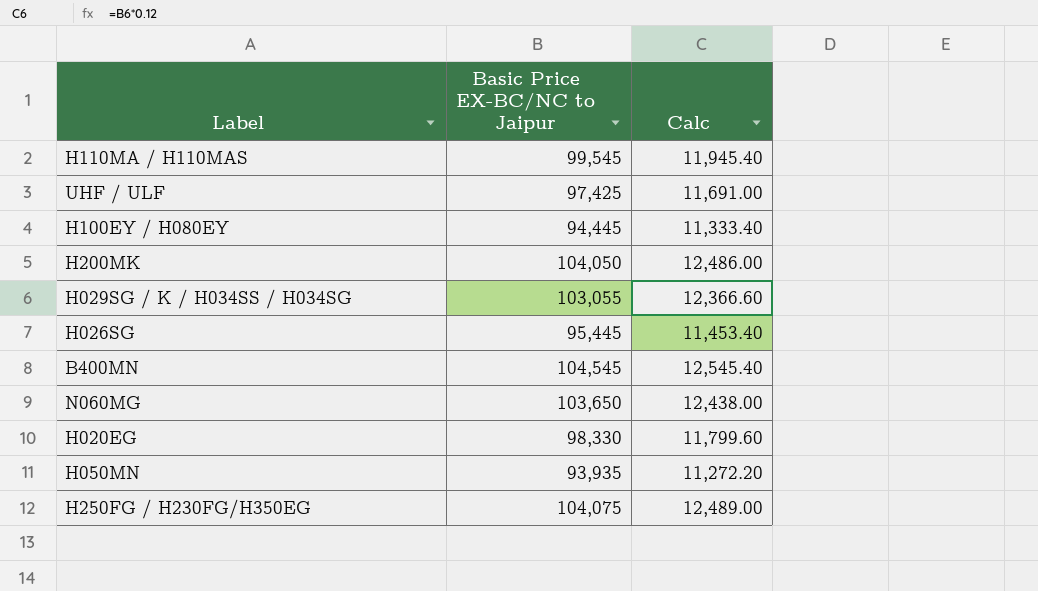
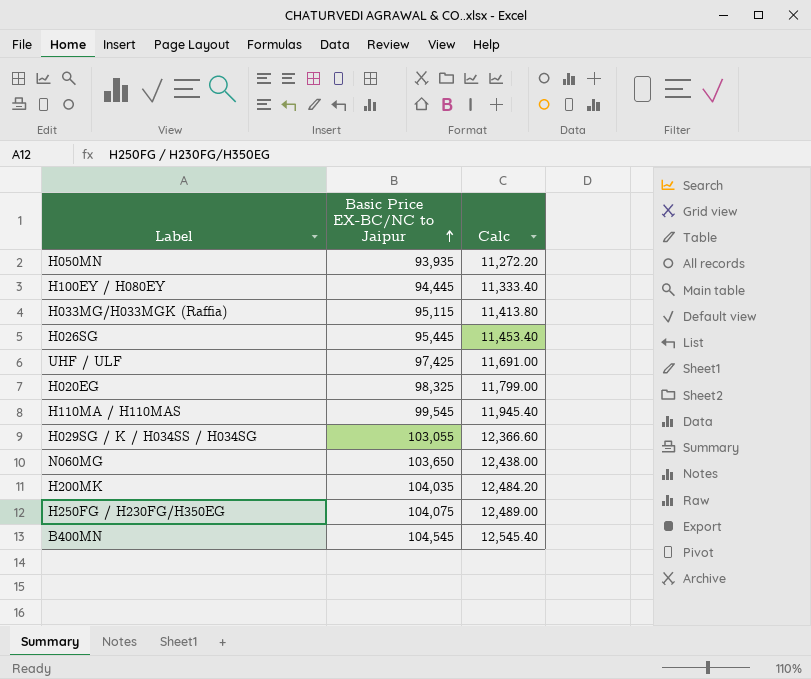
row order: none -> Basic Price EX-BC/NC to Jaipur ascending
row H033MG/H033MGK (Raffia): none -> 95,115 | 11,413.80
H020EG | Basic Price EX-BC/NC to Jaipur: 98,330 -> 98,325
H020EG | Calc: 11,799.60 -> 11,799.00
H200MK | Basic Price EX-BC/NC to Jaipur: 104,050 -> 104,035
H200MK | Calc: 12,486.00 -> 12,484.20

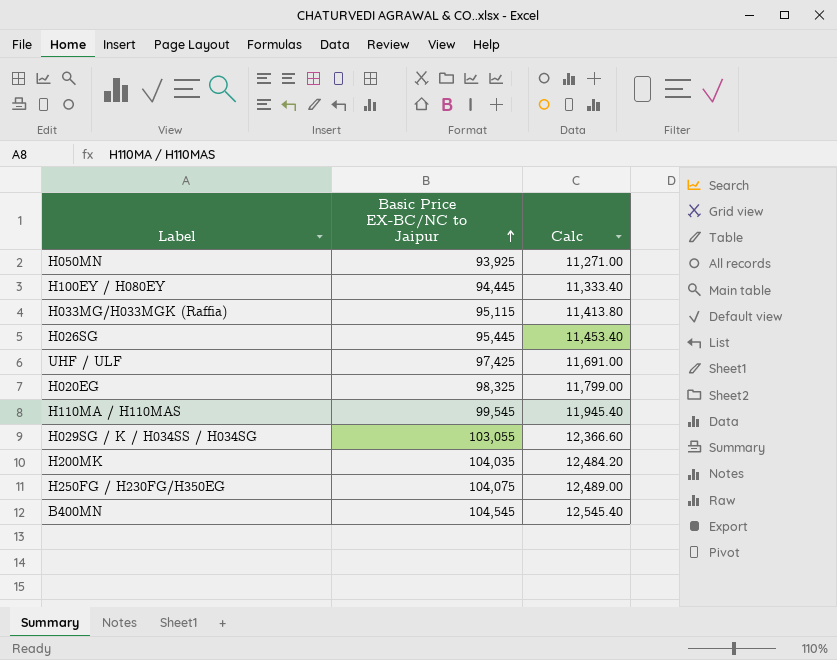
row N060MG: 103,650 | 12,438.00 -> none
H050MN | Basic Price EX-BC/NC to Jaipur: 93,935 -> 93,925
H050MN | Calc: 11,272.20 -> 11,271.00

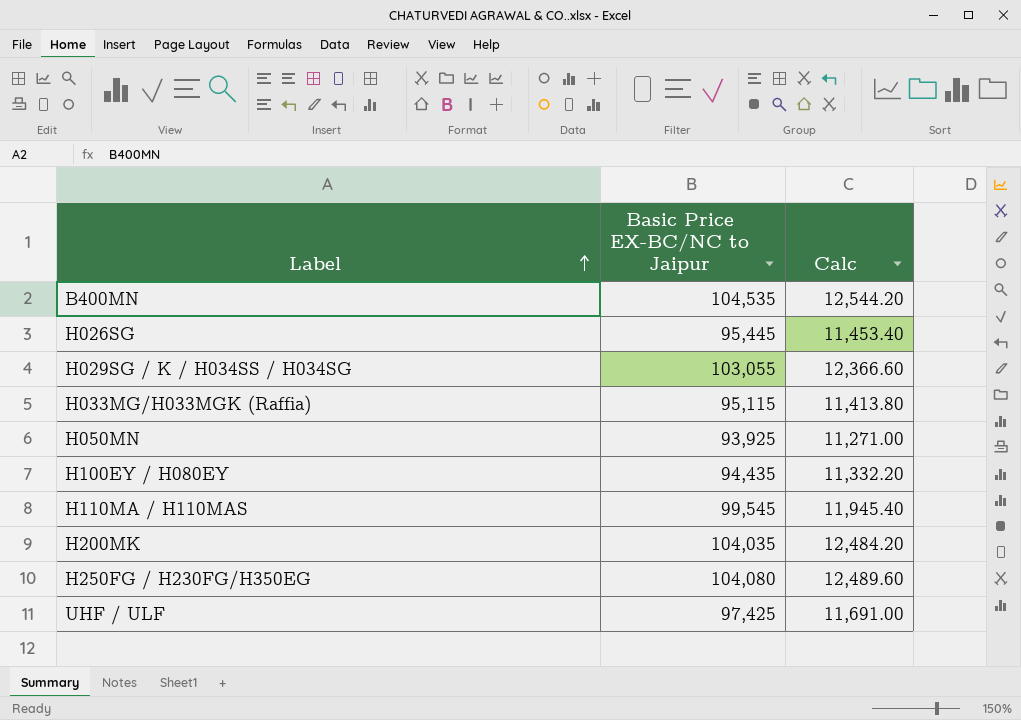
row order: Basic Price EX-BC/NC to Jaipur ascending -> Label ascending
row H020EG: 98,325 | 11,799.00 -> none
B400MN | Basic Price EX-BC/NC to Jaipur: 104,545 -> 104,535
B400MN | Calc: 12,545.40 -> 12,544.20
H100EY / H080EY | Basic Price EX-BC/NC to Jaipur: 94,445 -> 94,435
H100EY / H080EY | Calc: 11,333.40 -> 11,332.20
H250FG / H230FG/H350EG | Basic Price EX-BC/NC to Jaipur: 104,075 -> 104,080
H250FG / H230FG/H350EG | Calc: 12,489.00 -> 12,489.60

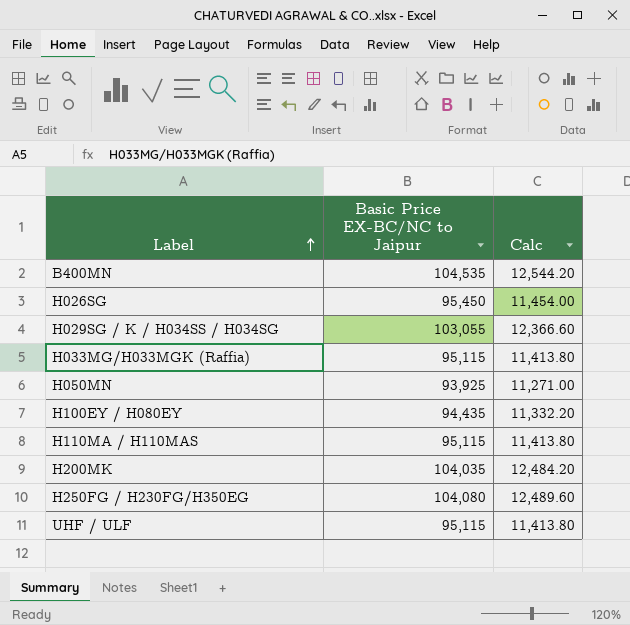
H026SG | Basic Price EX-BC/NC to Jaipur: 95,445 -> 95,450
H026SG | Calc: 11,453.40 -> 11,454.00
H110MA / H110MAS | Basic Price EX-BC/NC to Jaipur: 99,545 -> 95,115
H110MA / H110MAS | Calc: 11,945.40 -> 11,413.80
UHF / ULF | Basic Price EX-BC/NC to Jaipur: 97,425 -> 95,115
UHF / ULF | Calc: 11,691.00 -> 11,413.80

